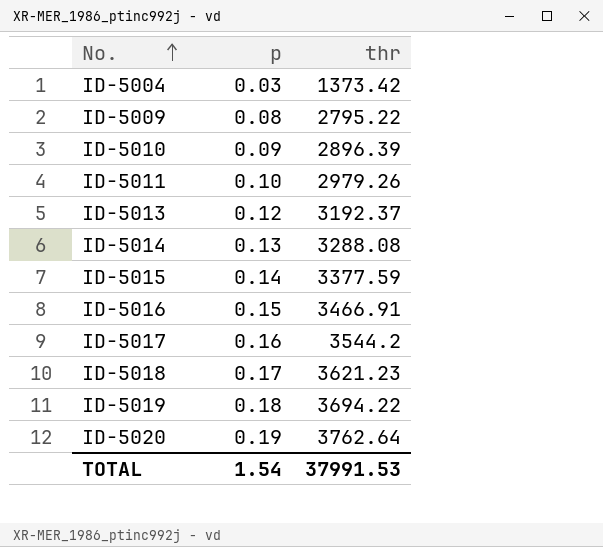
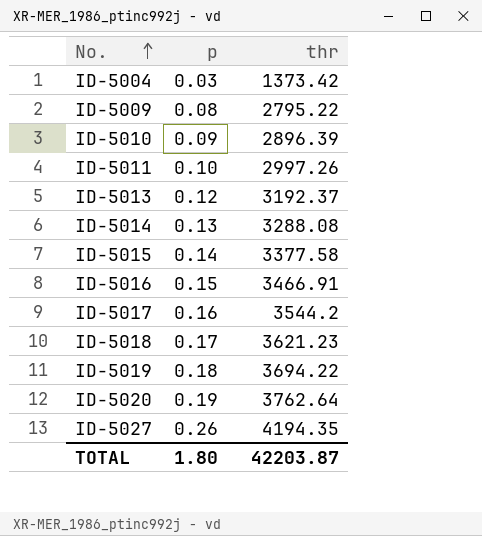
ID-5011 | thr: 2979.26 -> 2997.26
ID-5015 | thr: 3377.59 -> 3377.58
row ID-5027: none -> 0.26 | 4194.35
TOTAL | p: 1.54 -> 1.80
TOTAL | thr: 37991.53 -> 42203.87

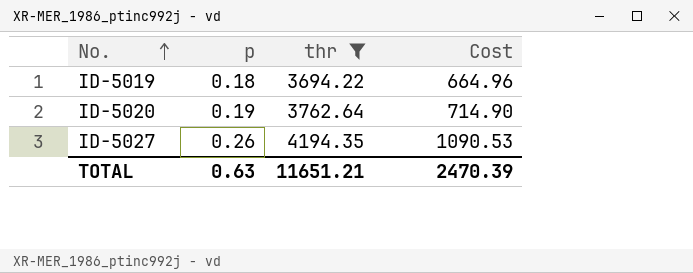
filter: none -> thr >= 3694.22
column Cost | formula: none -> [p] * [thr]
TOTAL | p: 1.80 -> 0.63
TOTAL | thr: 42203.87 -> 11651.21

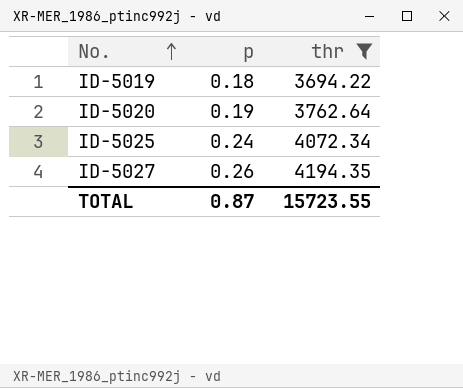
column Cost | formula: [p] * [thr] -> none
row ID-5025: none -> 0.24 | 4072.34
TOTAL | p: 0.63 -> 0.87
TOTAL | thr: 11651.21 -> 15723.55

